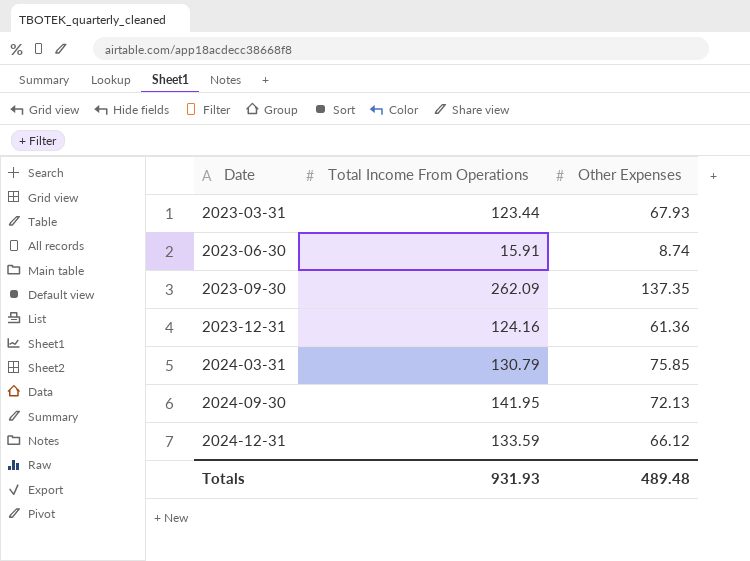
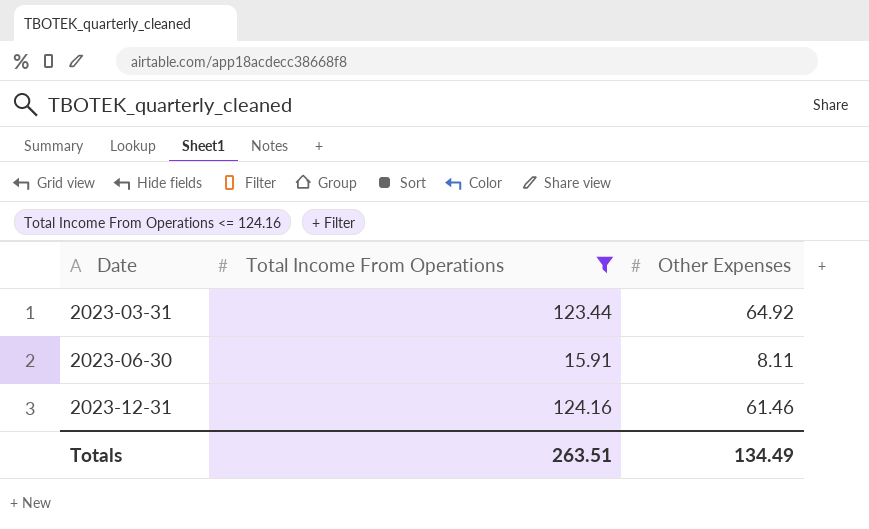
filter: none -> Total Income From Operations <= 124.16
2023-03-31 | Other Expenses: 67.93 -> 64.92
2023-06-30 | Other Expenses: 8.74 -> 8.11
2023-12-31 | Other Expenses: 61.36 -> 61.46
Totals | Total Income From Operations: 931.93 -> 263.51
Totals | Other Expenses: 489.48 -> 134.49

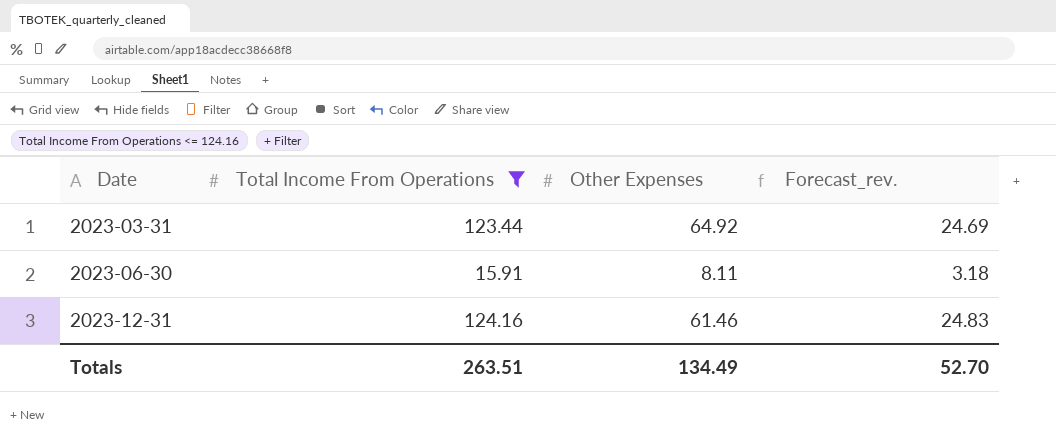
column Forecast_rev. | formula: none -> [Total Income From Operations] * 0.2

